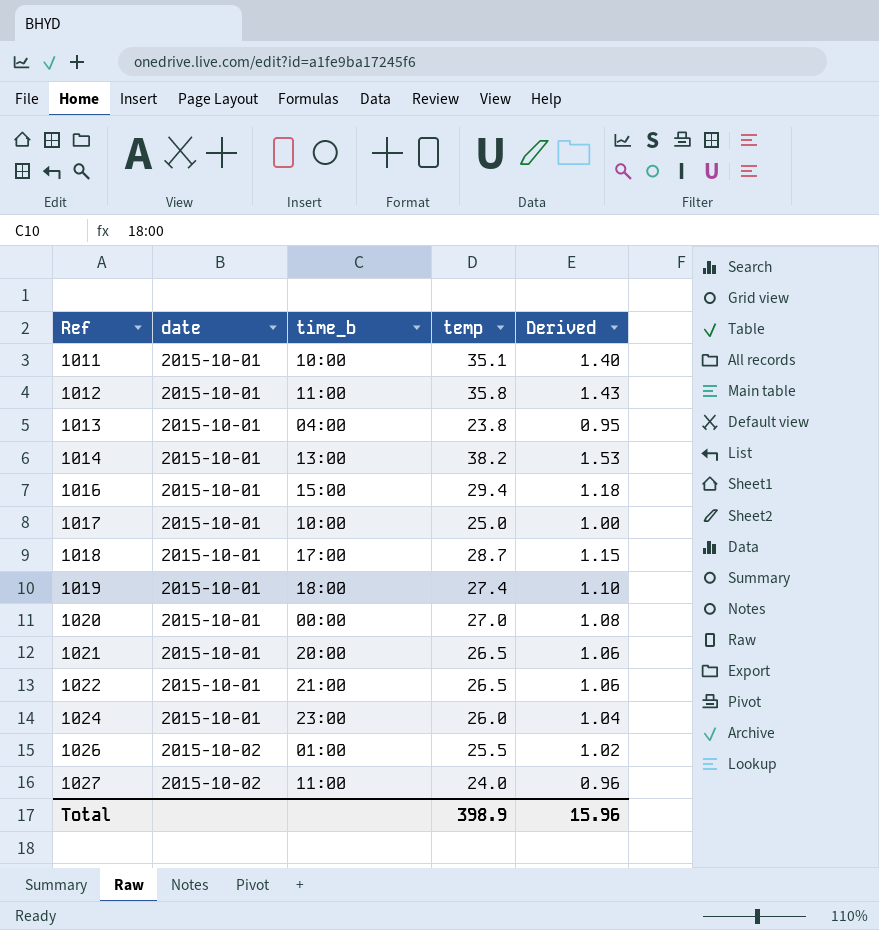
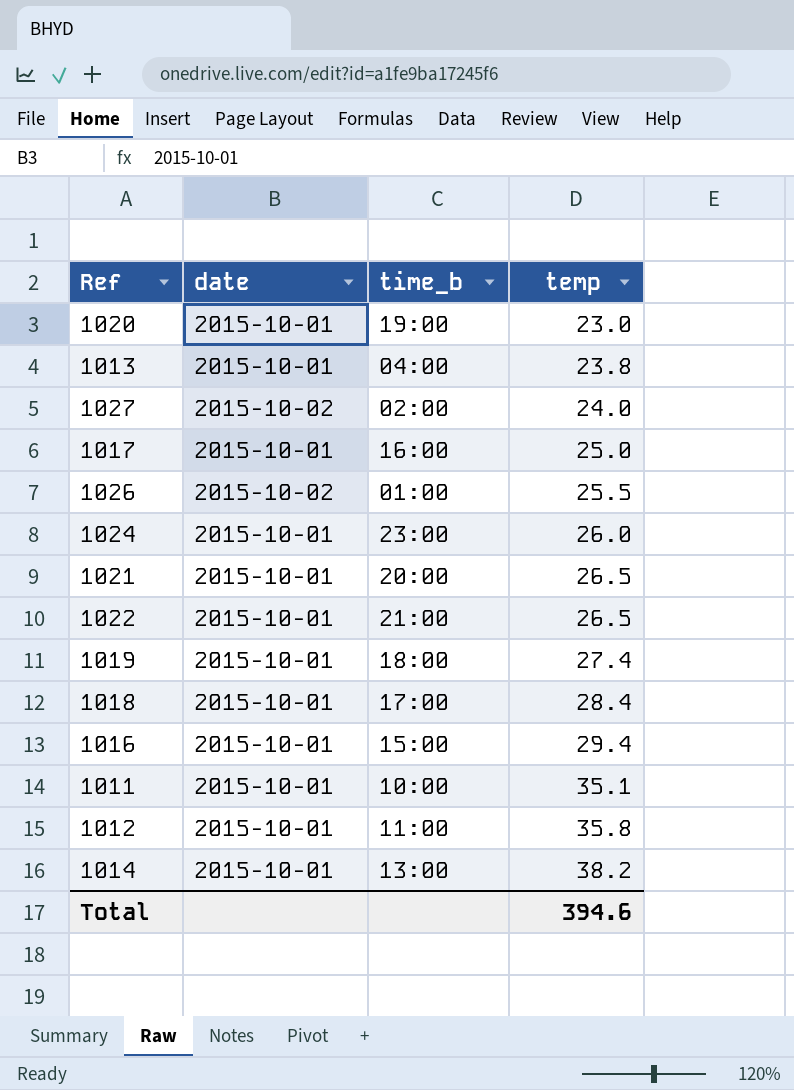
row order: Ref ascending -> temp ascending
column Derived | formula: [temp] * 0.04 -> none
1020 | time_b: 00:00 -> 19:00
1020 | temp: 27.0 -> 23.0
1027 | time_b: 11:00 -> 02:00
1017 | time_b: 10:00 -> 16:00
1018 | temp: 28.7 -> 28.4
Total | temp: 398.9 -> 394.6

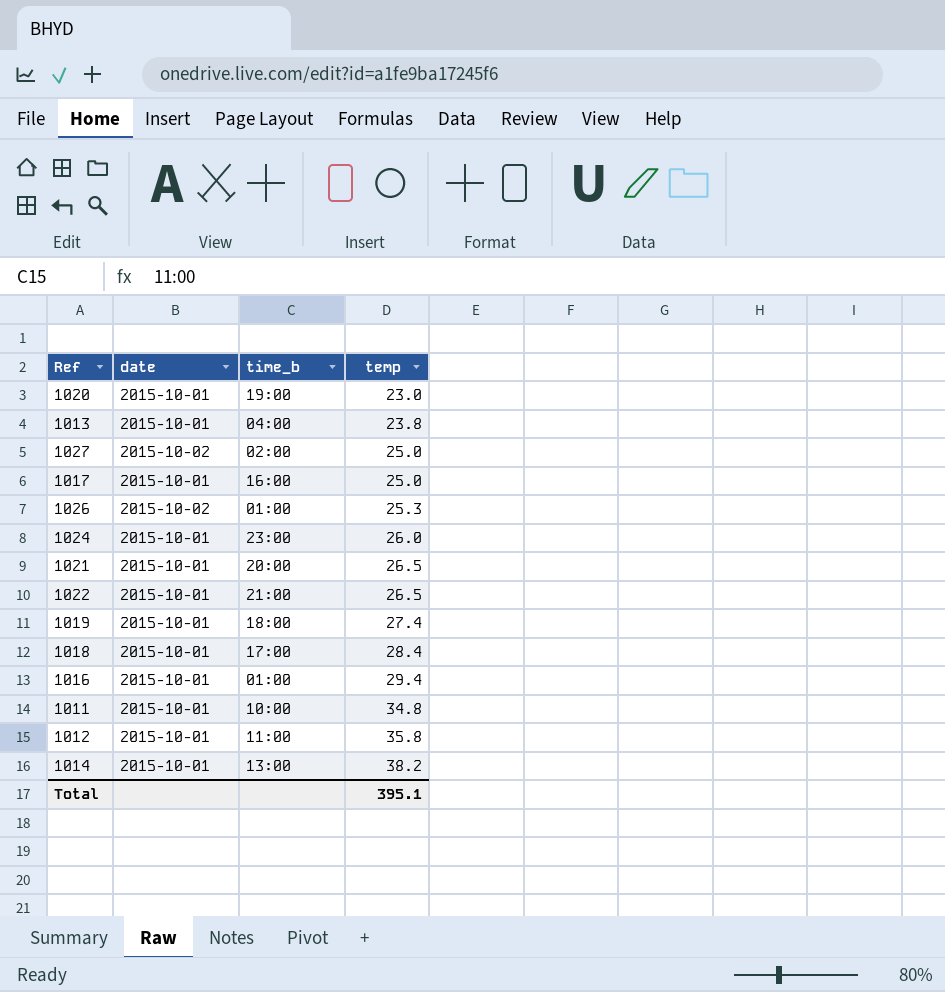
1027 | temp: 24.0 -> 25.0
1026 | temp: 25.5 -> 25.3
1016 | time_b: 15:00 -> 01:00
1011 | temp: 35.1 -> 34.8
Total | temp: 394.6 -> 395.1

